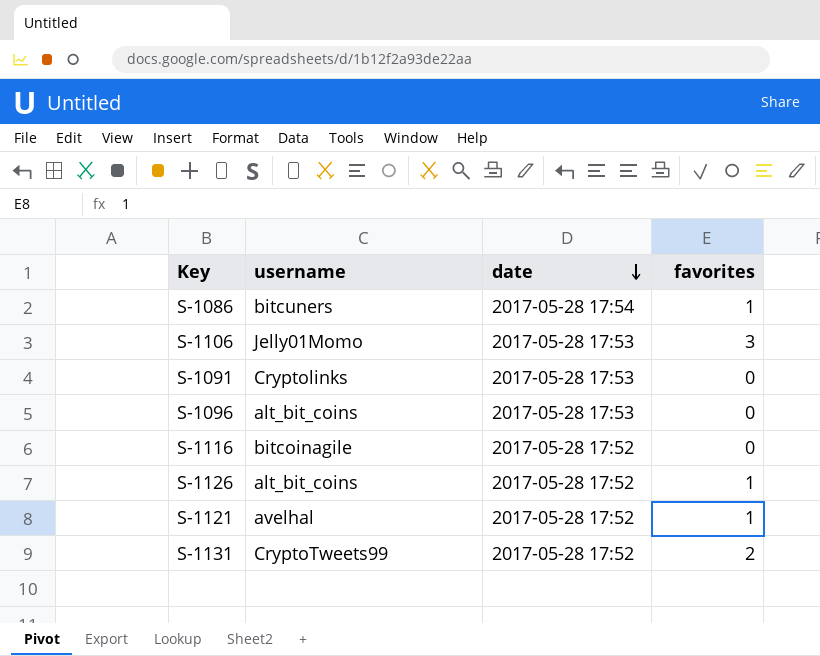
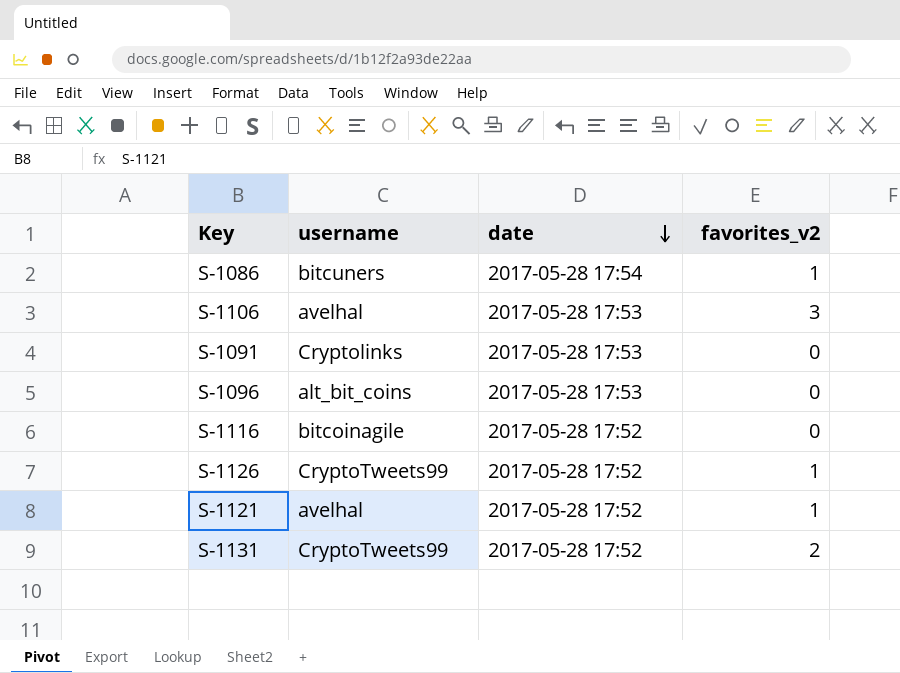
column name: favorites -> favorites_v2
S-1106 | username: Jelly01Momo -> avelhal
S-1126 | username: alt_bit_coins -> CryptoTweets99

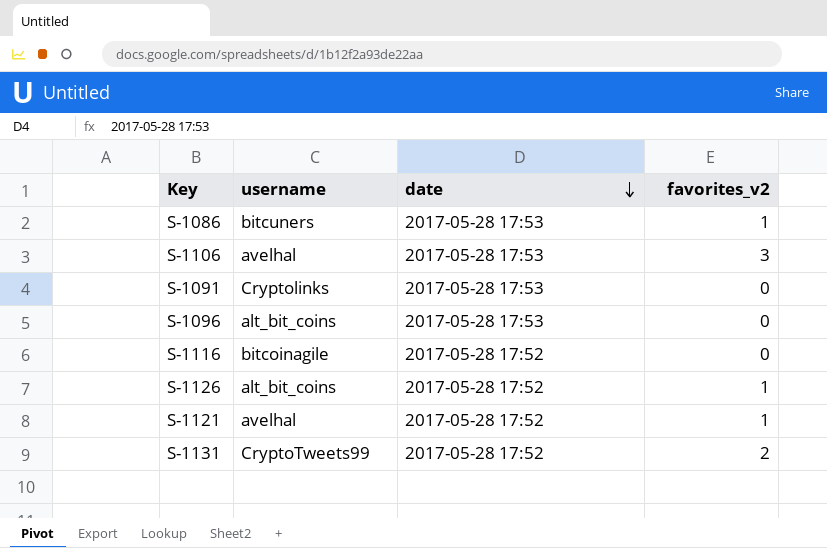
S-1086 | date: 2017-05-28 17:54 -> 2017-05-28 17:53
S-1126 | username: CryptoTweets99 -> alt_bit_coins

